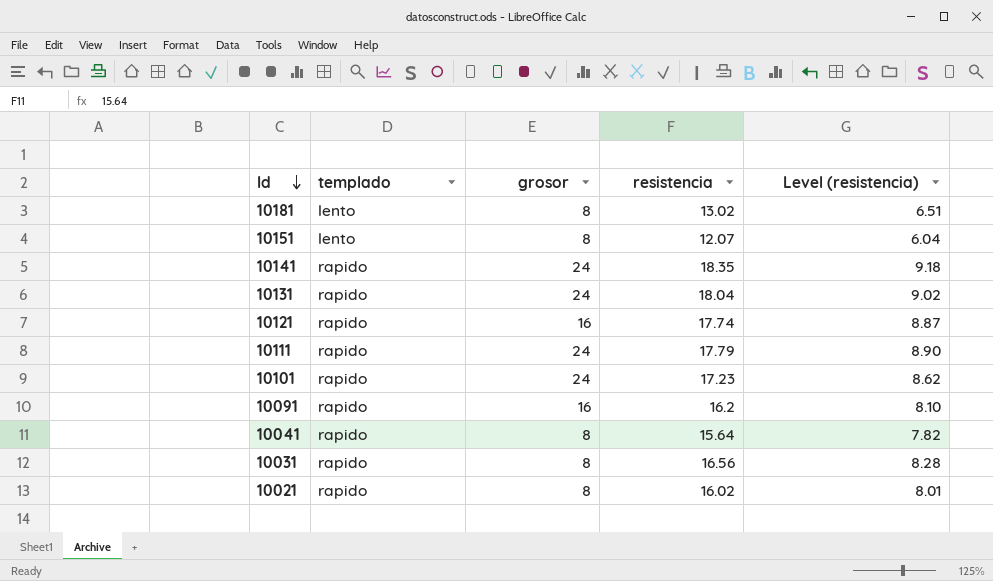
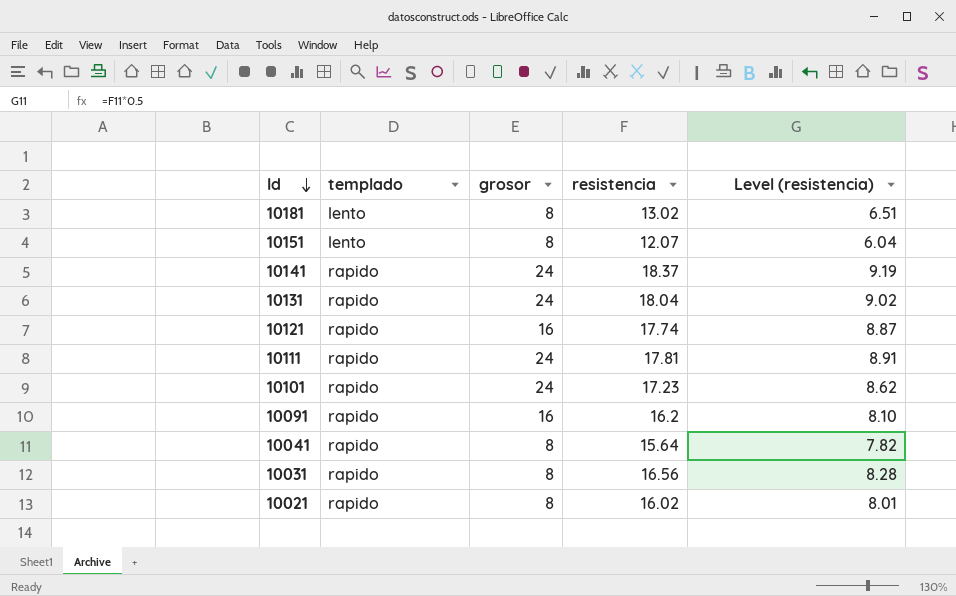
10141 | resistencia: 18.35 -> 18.37
10141 | Level (resistencia): 9.18 -> 9.19
10111 | resistencia: 17.79 -> 17.81
10111 | Level (resistencia): 8.90 -> 8.91

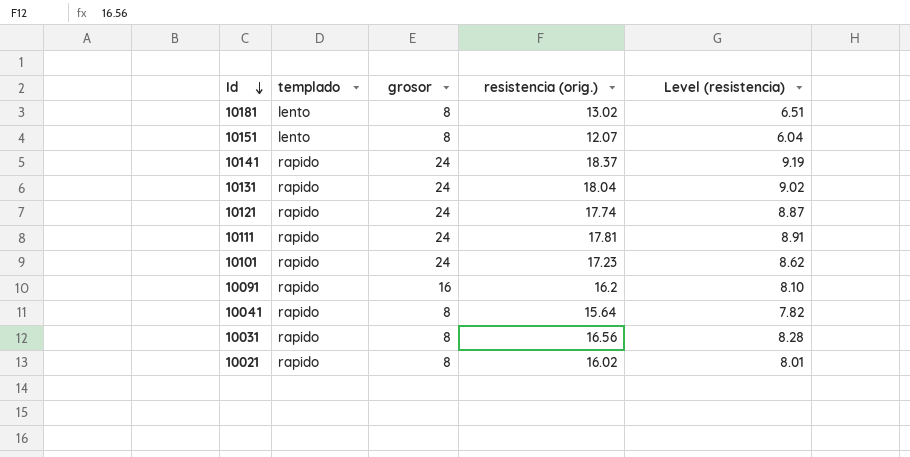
column name: resistencia -> resistencia (orig.)
10121 | grosor: 16 -> 24

